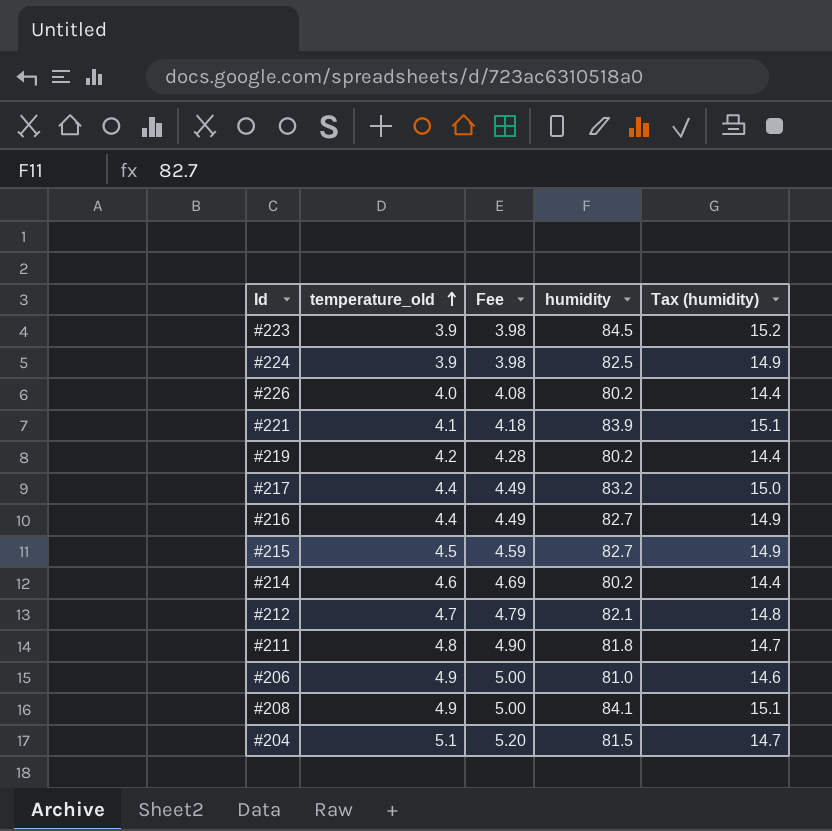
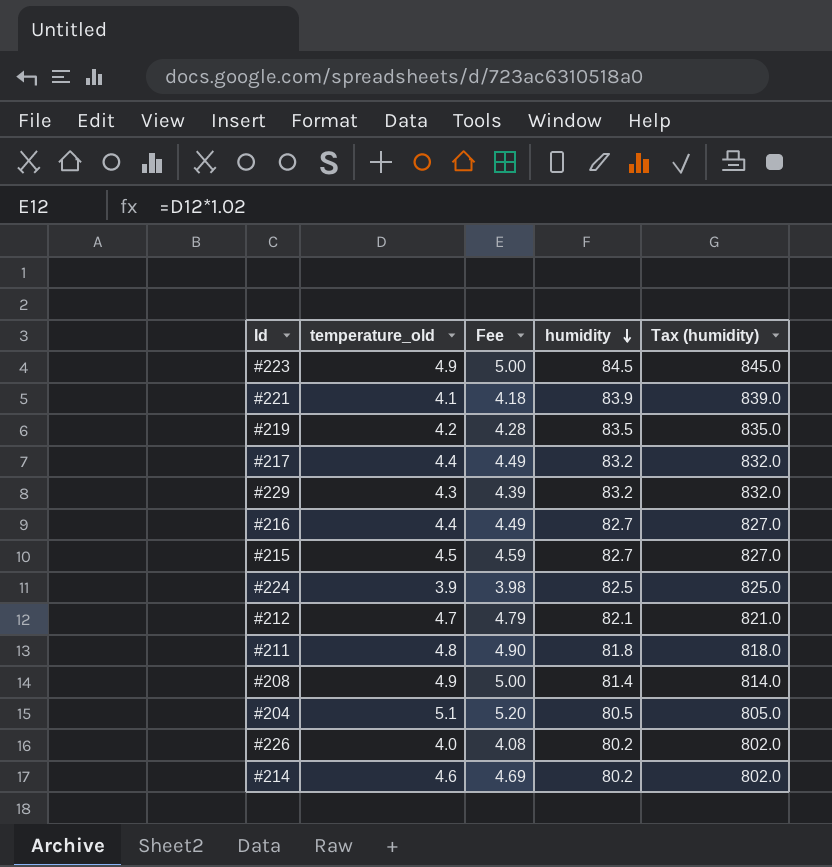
row order: temperature_old ascending -> humidity descending
column Tax (humidity) | formula: [humidity] * 0.18 -> [humidity] * 10
row #206: 4.9 | 5.00 | 81.0 | 14.6 -> none
#223 | temperature_old: 3.9 -> 4.9
#223 | Fee: 3.98 -> 5.00
#219 | humidity: 80.2 -> 83.5
row #229: none -> 4.3 | 4.39 | 83.2 | 832.0
#208 | humidity: 84.1 -> 81.4
#204 | humidity: 81.5 -> 80.5

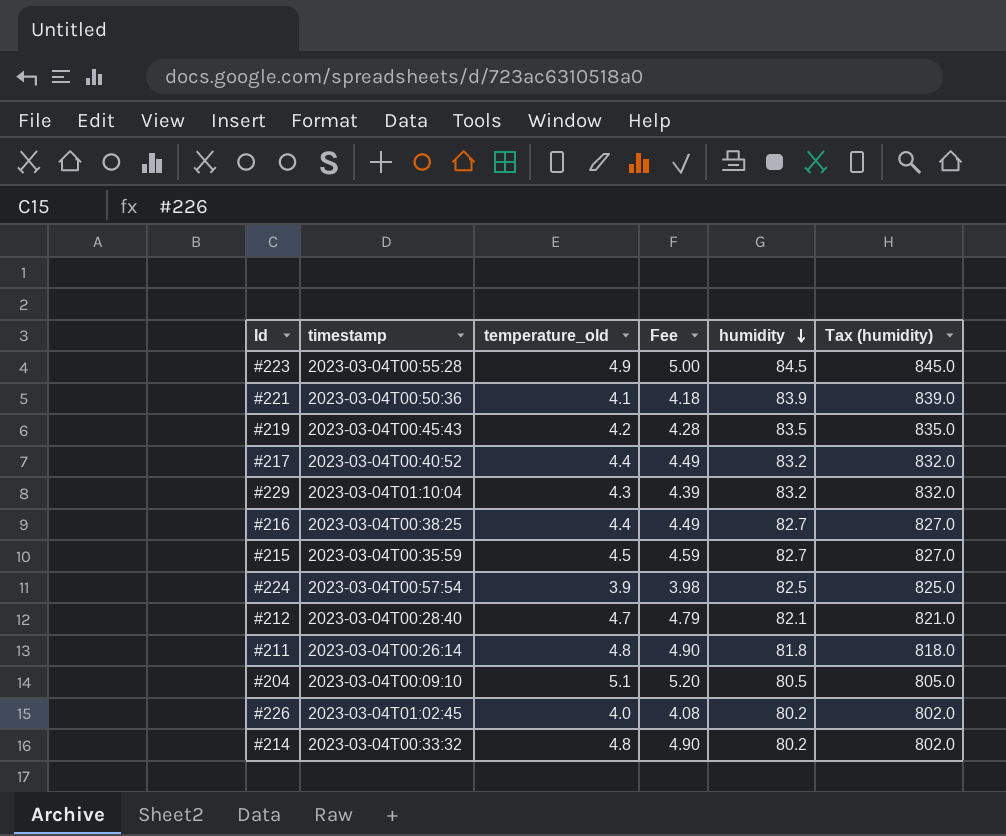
column timestamp | position: none -> 2
row #208: 4.9 | 5.00 | 81.4 | 814.0 -> none
#214 | temperature_old: 4.6 -> 4.8
#214 | Fee: 4.69 -> 4.90

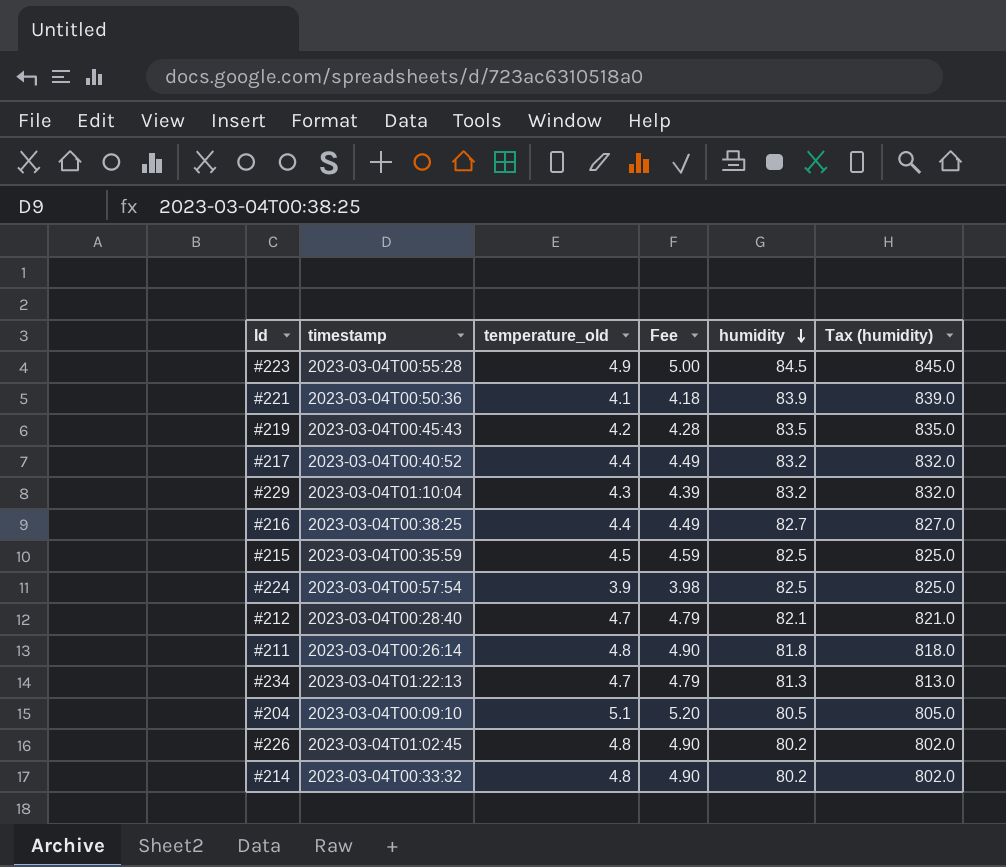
#215 | humidity: 82.7 -> 82.5
#215 | Tax (humidity): 827.0 -> 825.0
row #234: none -> 2023-03-04T01:22:13 | 4.7 | 4.79 | 81.3 | 813.0
#226 | temperature_old: 4.0 -> 4.8
#226 | Fee: 4.08 -> 4.90

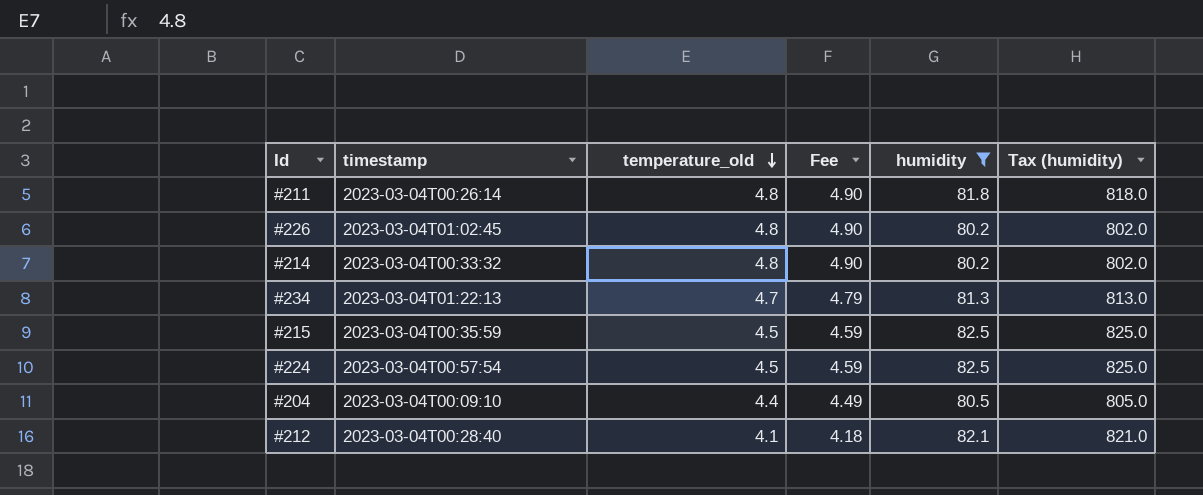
filter: none -> humidity <= 82.5
row order: humidity descending -> temperature_old descending
#224 | temperature_old: 3.9 -> 4.5
#224 | Fee: 3.98 -> 4.59
#204 | temperature_old: 5.1 -> 4.4
#204 | Fee: 5.20 -> 4.49
#212 | temperature_old: 4.7 -> 4.1
#212 | Fee: 4.79 -> 4.18

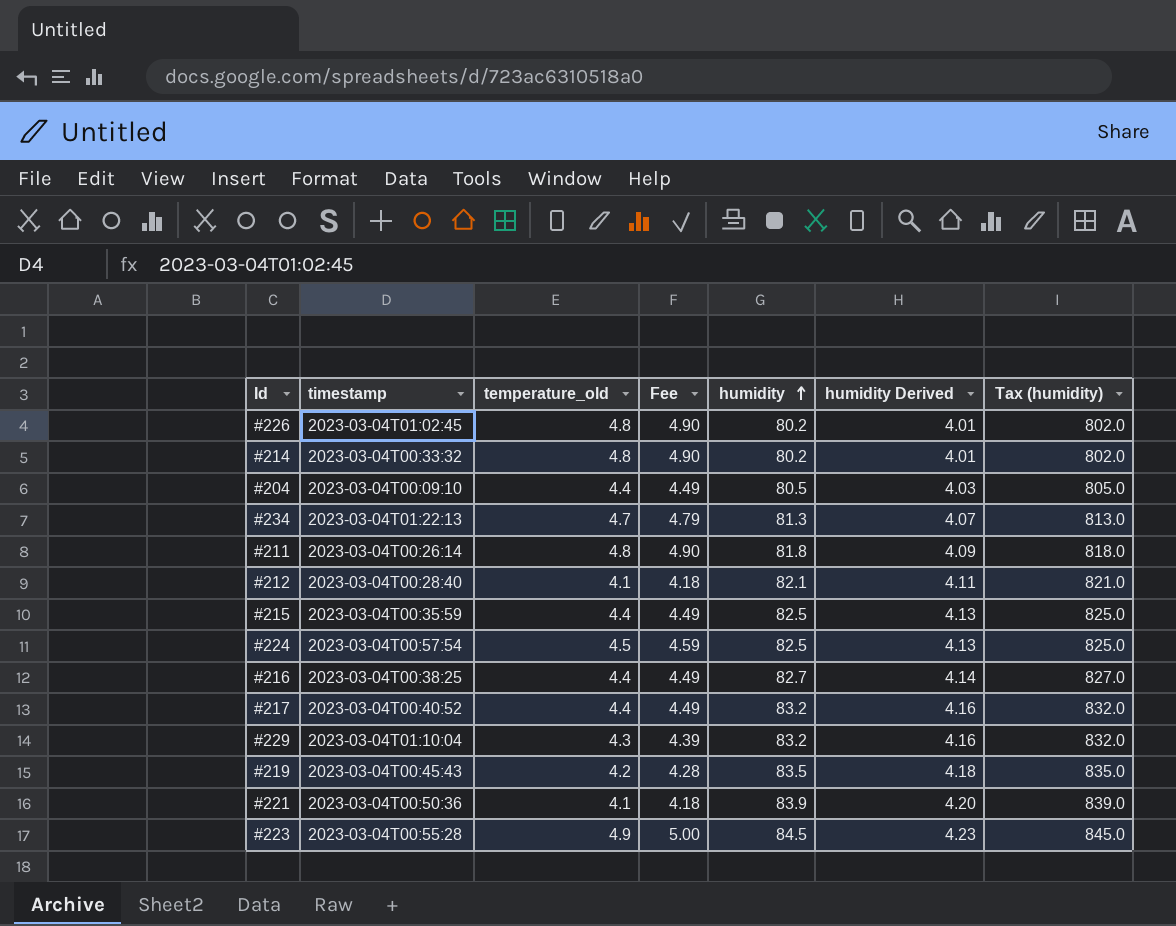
filter: humidity <= 82.5 -> none
row order: temperature_old descending -> humidity ascending
column humidity Derived | formula: none -> [humidity] * 0.05
#215 | temperature_old: 4.5 -> 4.4
#215 | Fee: 4.59 -> 4.49

